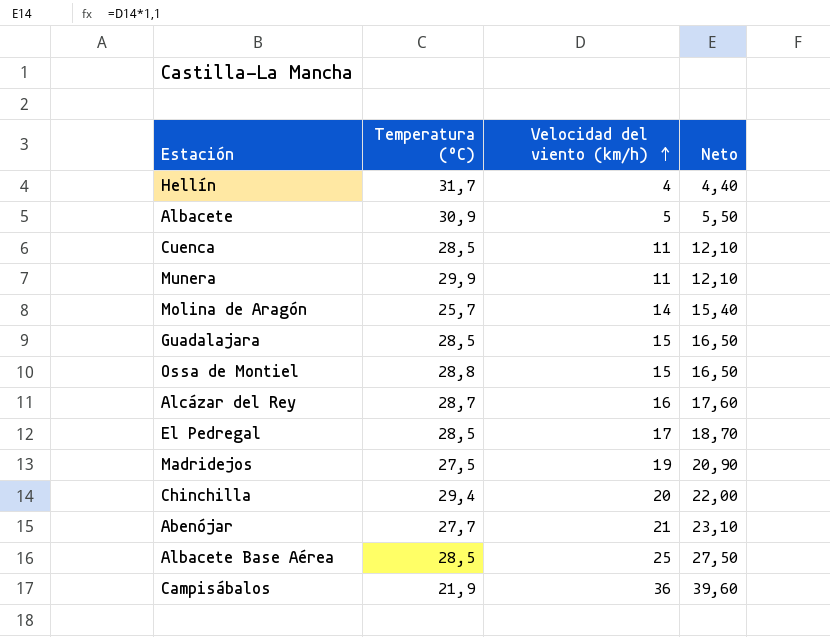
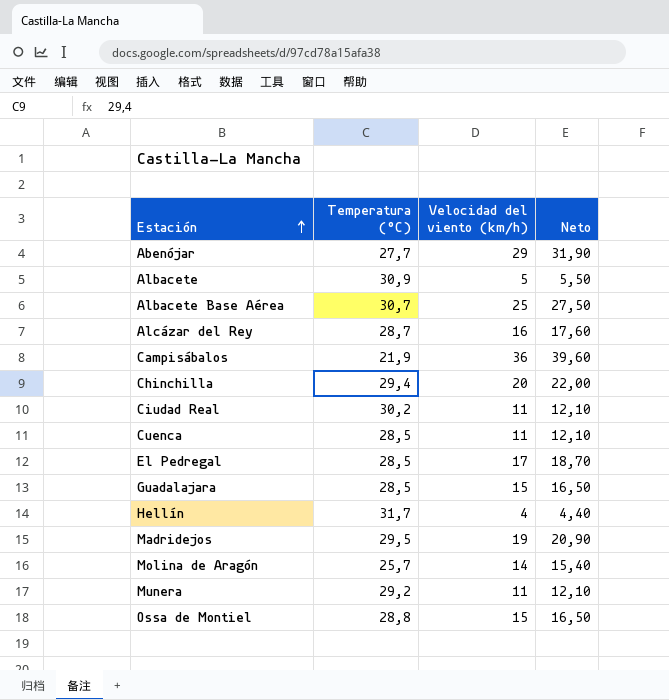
row order: Velocidad del viento (km/h) ascending -> Estación ascending
Abenójar | Velocidad del viento (km/h): 21 -> 29
Abenójar | Neto: 23,10 -> 31,90
Albacete Base Aérea | Temperatura (ºC): 28,5 -> 30,7
row Ciudad Real: none -> 30,2 | 11 | 12,10
Madridejos | Temperatura (ºC): 27,5 -> 29,5
Munera | Temperatura (ºC): 29,9 -> 29,2

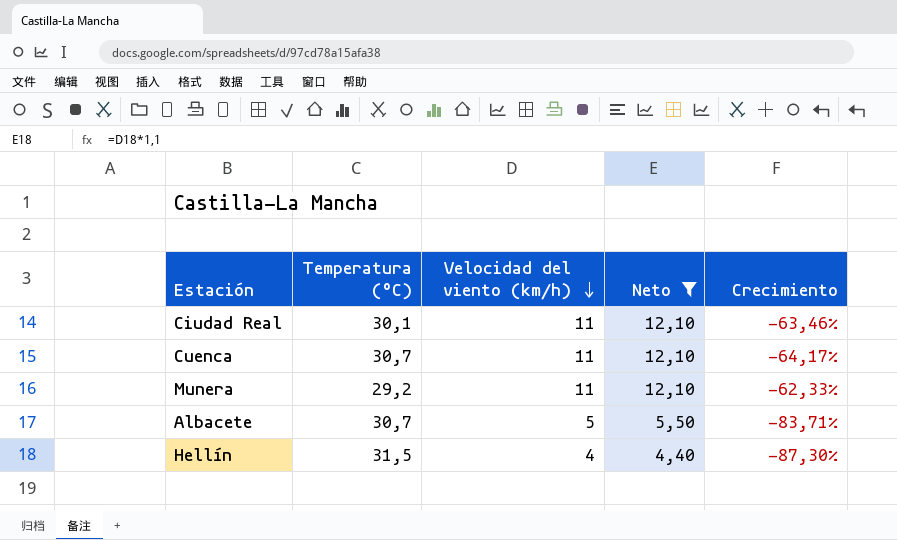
filter: none -> Neto <= 12,10
row order: Estación ascending -> Velocidad del viento (km/h) descending
column Crecimiento | formula: none -> ([Velocidad del viento (km/h)] - [Temperatura (ºC)]) / [Temperatura (ºC)]
Ciudad Real | Temperatura (ºC): 30,2 -> 30,1
Cuenca | Temperatura (ºC): 28,5 -> 30,7
Albacete | Temperatura (ºC): 30,9 -> 30,7
Hellín | Temperatura (ºC): 31,7 -> 31,5

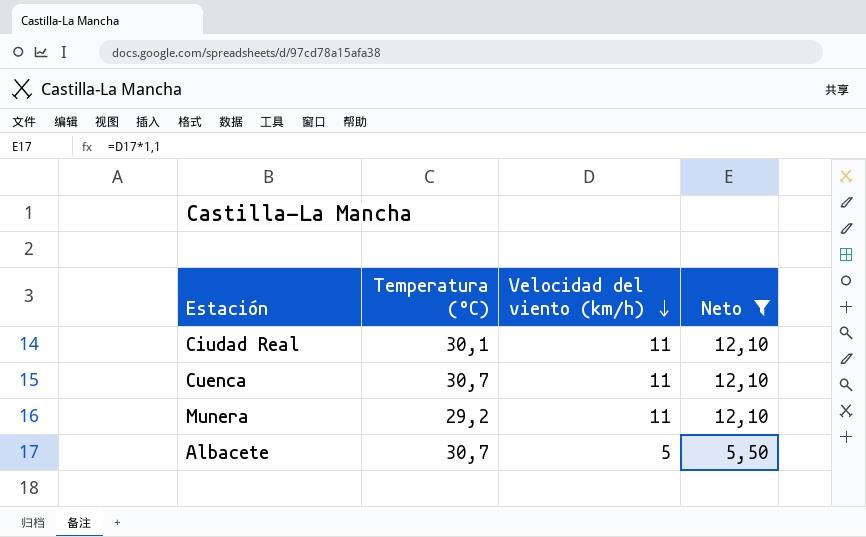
column Crecimiento | formula: ([Velocidad del viento (km/h)] - [Temperatura (ºC)]) / [Temperatura (ºC)] -> none
row Hellín: 31,5 | 4 | 4,40 | -87,30% -> none

